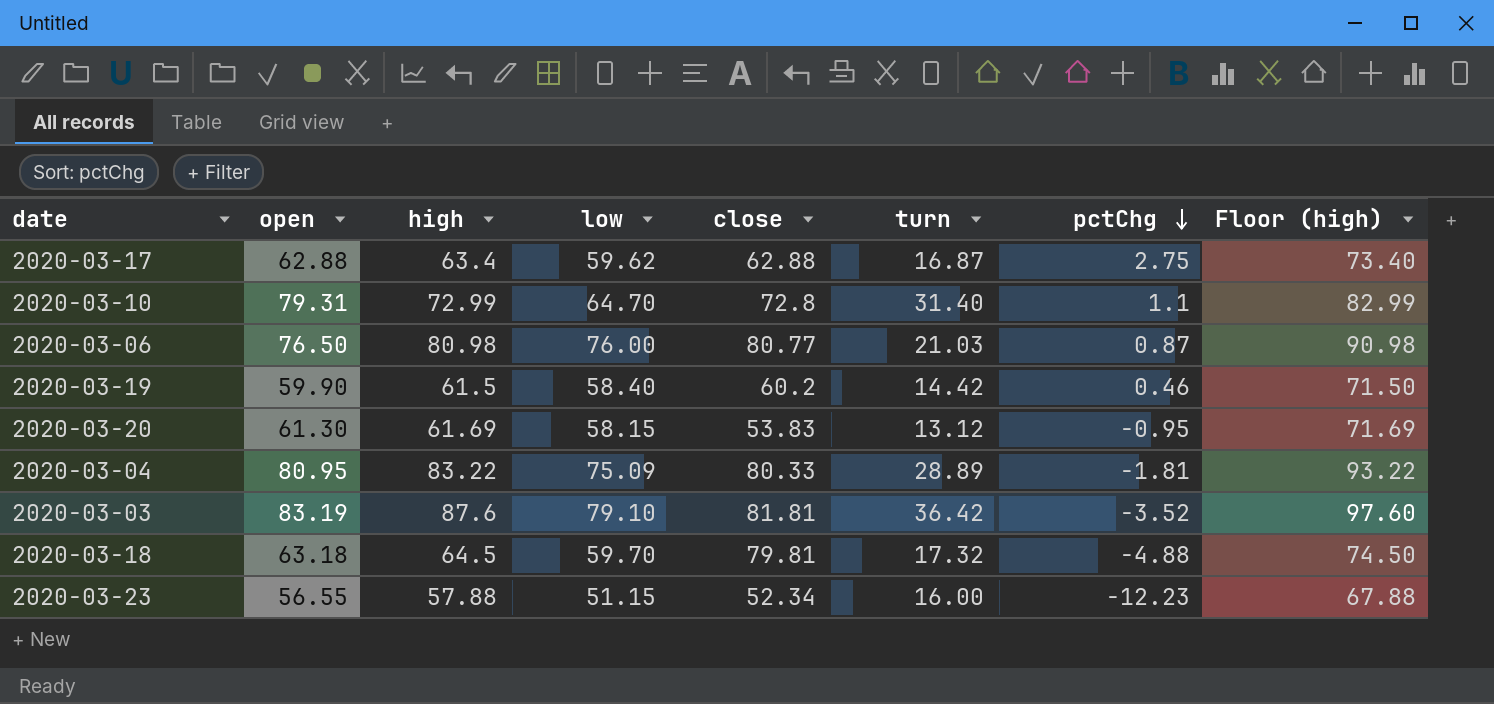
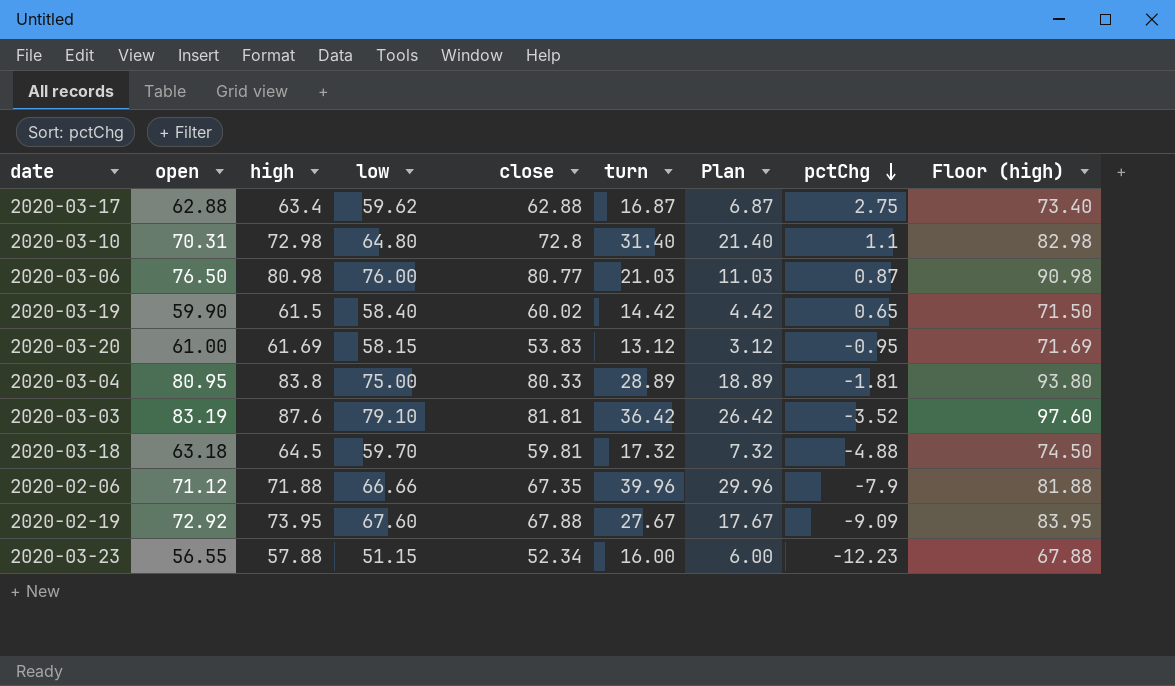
column Plan | formula: none -> [turn] - 10
2020-03-10 | open: 79.31 -> 70.31
2020-03-10 | high: 72.99 -> 72.98
2020-03-10 | low: 64.70 -> 64.80
2020-03-10 | Floor (high): 82.99 -> 82.98
2020-03-19 | close: 60.2 -> 60.02
2020-03-19 | pctChg: 0.46 -> 0.65
2020-03-20 | open: 61.30 -> 61.00
2020-03-04 | high: 83.22 -> 83.8
2020-03-04 | low: 75.09 -> 75.00
2020-03-04 | Floor (high): 93.22 -> 93.80
2020-03-18 | close: 79.81 -> 59.81
row 2020-02-06: none -> 71.12 | 71.88 | 66.66 | 67.35 | 39.96 | 29.96 | -7.9 | 81.88
row 2020-02-19: none -> 72.92 | 73.95 | 67.60 | 67.88 | 27.67 | 17.67 | -9.09 | 83.95

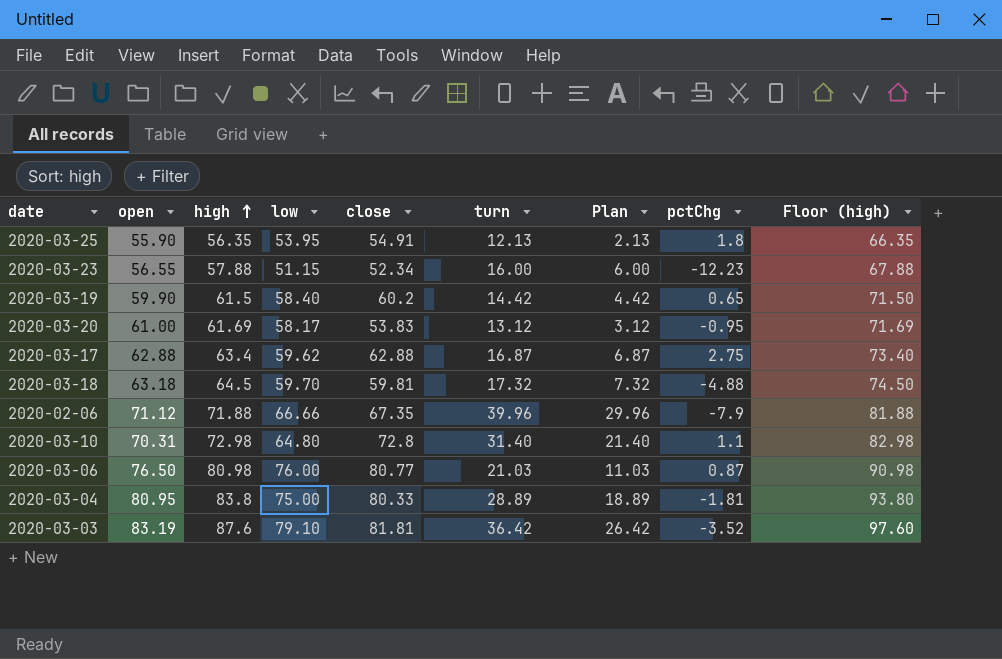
row order: pctChg descending -> high ascending
row 2020-02-19: 72.92 | 73.95 | 67.60 | 67.88 | 27.67 | 17.67 | -9.09 | 83.95 -> none
row 2020-03-25: none -> 55.90 | 56.35 | 53.95 | 54.91 | 12.13 | 2.13 | 1.8 | 66.35
2020-03-19 | close: 60.02 -> 60.2
2020-03-20 | low: 58.15 -> 58.17

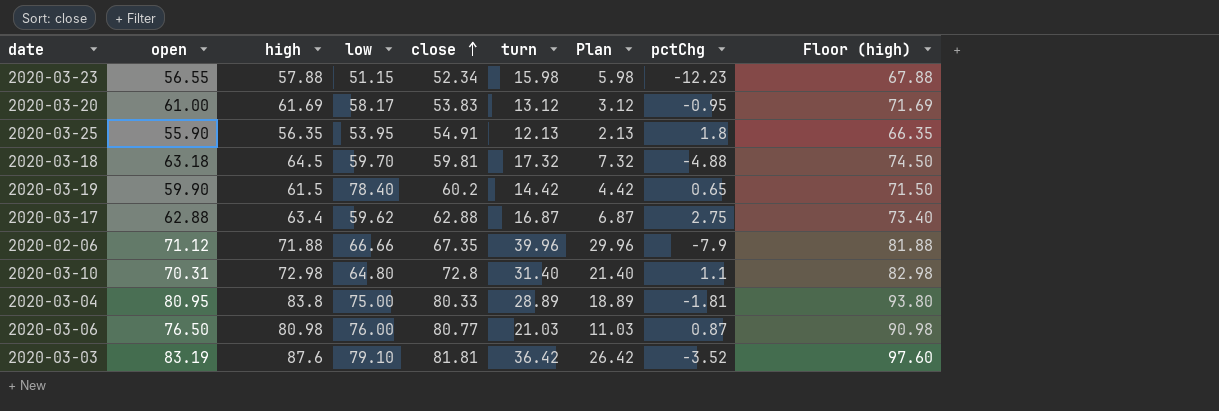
row order: high ascending -> close ascending
2020-03-23 | turn: 16.00 -> 15.98
2020-03-23 | Plan: 6.00 -> 5.98
2020-03-19 | low: 58.40 -> 78.40

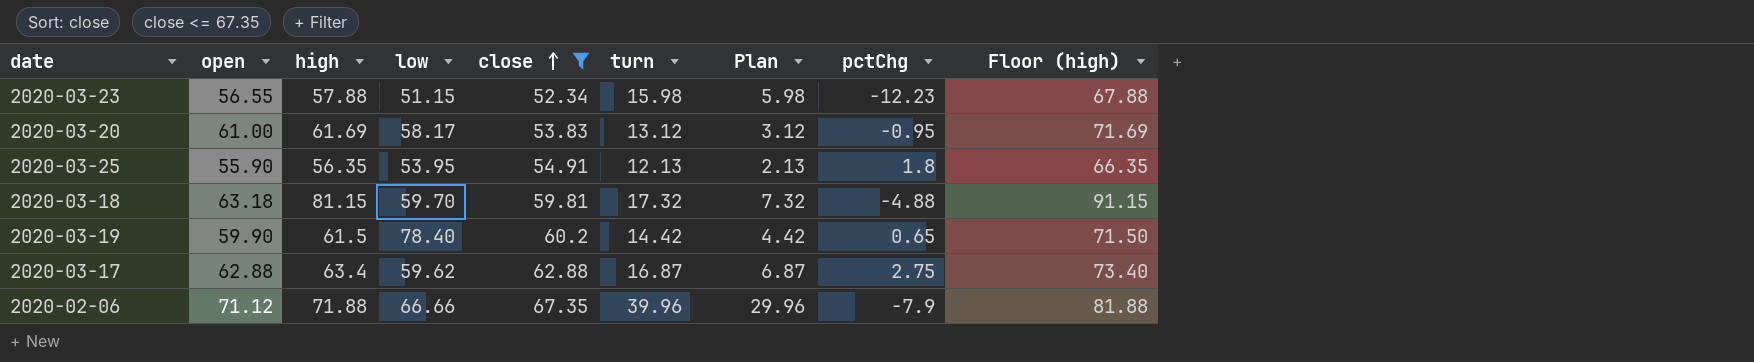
filter: none -> close <= 67.35
2020-03-18 | high: 64.5 -> 81.15
2020-03-18 | Floor (high): 74.50 -> 91.15

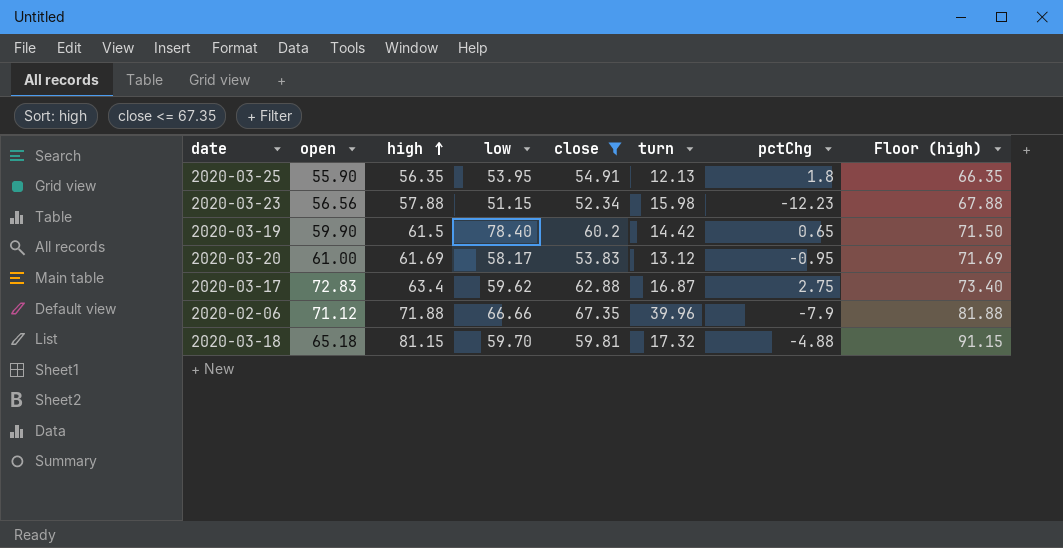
row order: close ascending -> high ascending
column Plan | formula: [turn] - 10 -> none
2020-03-23 | open: 56.55 -> 56.56
2020-03-17 | open: 62.88 -> 72.83
2020-03-18 | open: 63.18 -> 65.18

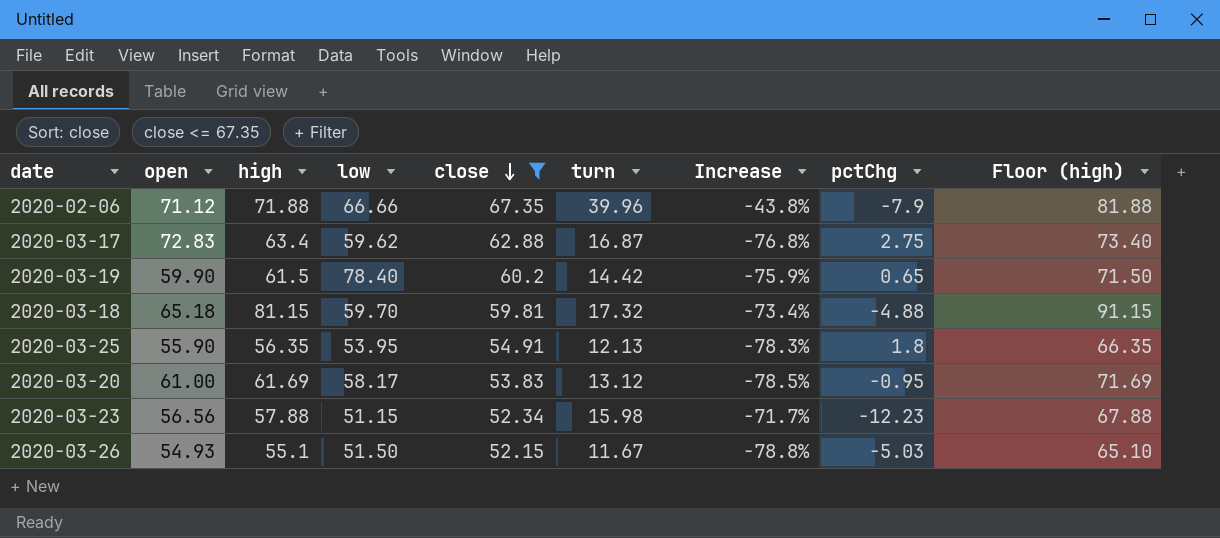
row order: high ascending -> close descending
column Increase | formula: none -> ([turn] - [open]) / [open]
row 2020-03-26: none -> 54.93 | 55.1 | 51.50 | 52.15 | 11.67 | -78.8% | -5.03 | 65.10

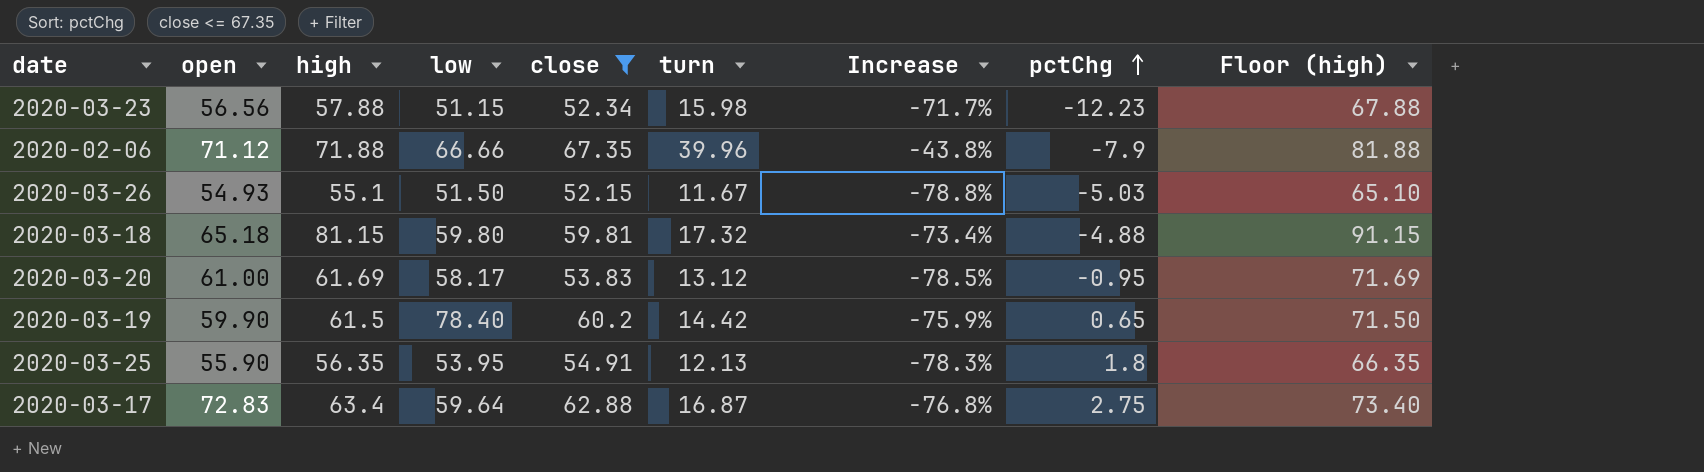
row order: close descending -> pctChg ascending
2020-03-18 | low: 59.70 -> 59.80
2020-03-17 | low: 59.62 -> 59.64

